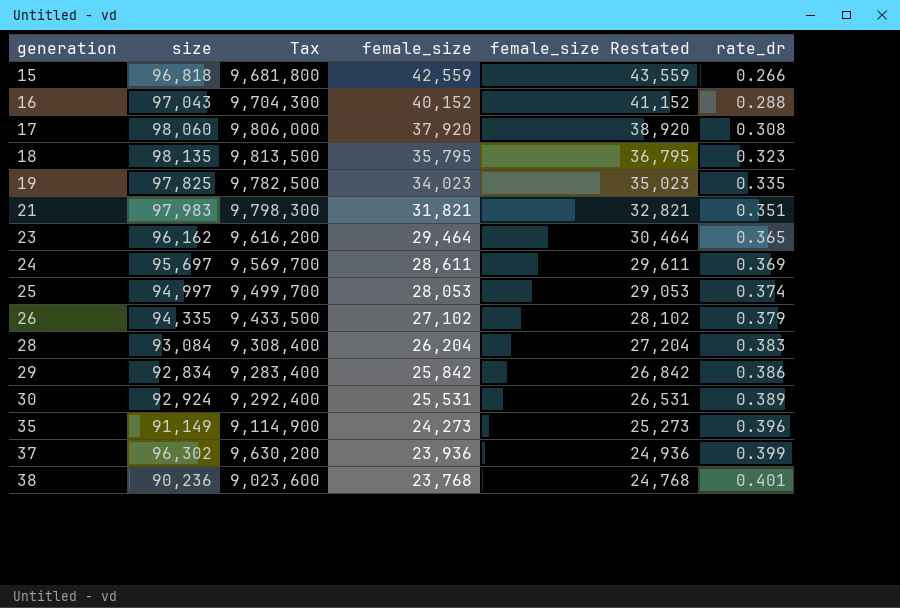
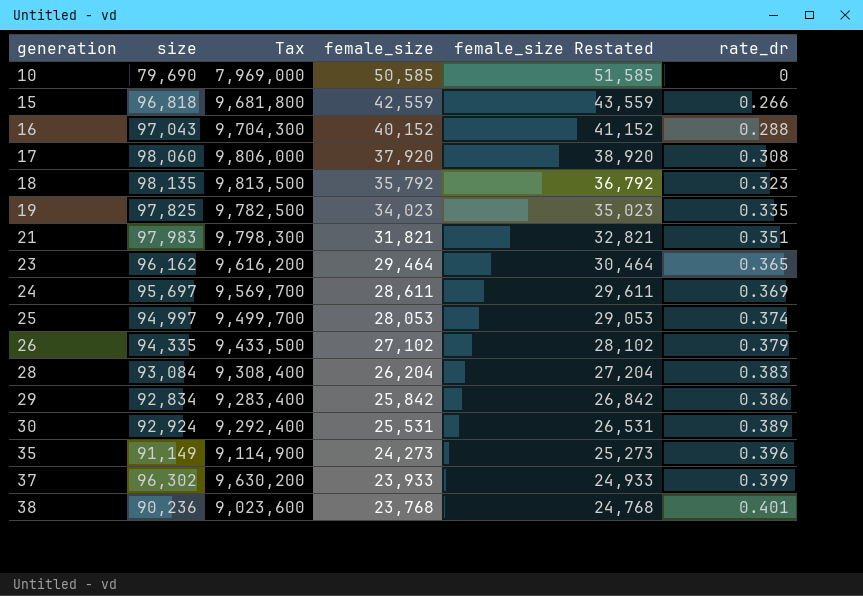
row 10: none -> 79,690 | 7,969,000 | 50,585 | 51,585 | 0
18 | female_size: 35,795 -> 35,792
18 | female_size Restated: 36,795 -> 36,792
37 | female_size: 23,936 -> 23,933
37 | female_size Restated: 24,936 -> 24,933

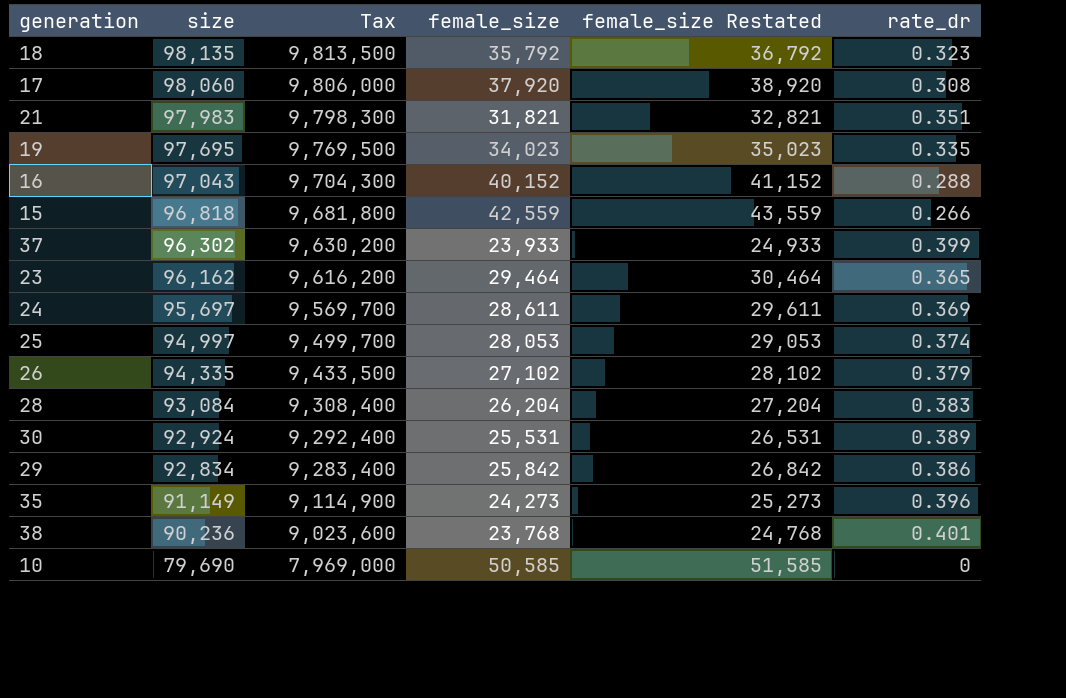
row order: generation ascending -> size descending
19 | size: 97,825 -> 97,695
19 | Tax: 9,782,500 -> 9,769,500

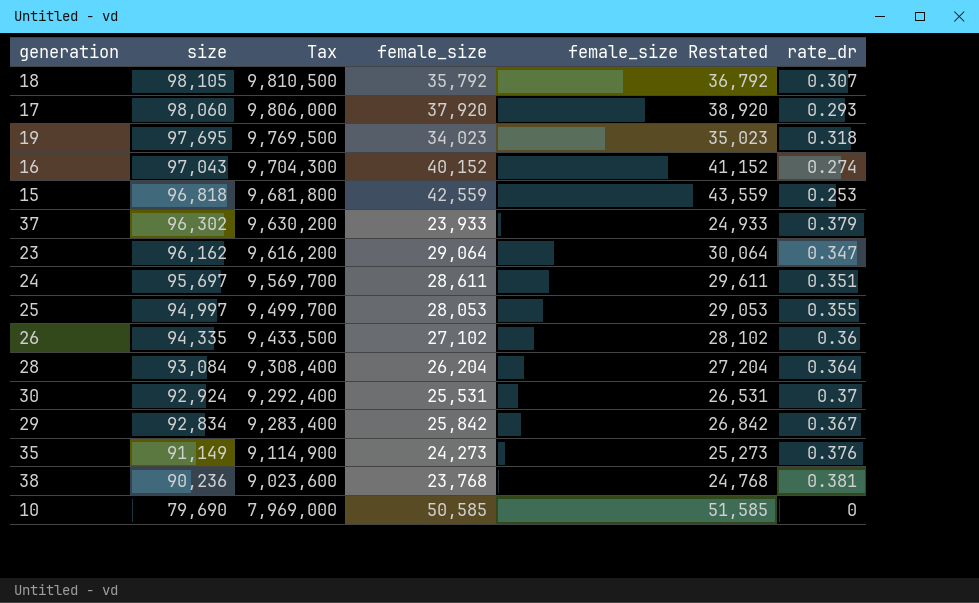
row 21: 97,983 | 9,798,300 | 31,821 | 32,821 | 0.351 -> none
18 | size: 98,135 -> 98,105
18 | Tax: 9,813,500 -> 9,810,500
18 | rate_dr: 0.323 -> 0.307
17 | rate_dr: 0.308 -> 0.293
19 | rate_dr: 0.335 -> 0.318
16 | rate_dr: 0.288 -> 0.274
15 | rate_dr: 0.266 -> 0.253
37 | rate_dr: 0.399 -> 0.379
23 | female_size: 29,464 -> 29,064
23 | female_size Restated: 30,464 -> 30,064
23 | rate_dr: 0.365 -> 0.347
24 | rate_dr: 0.369 -> 0.351
25 | rate_dr: 0.374 -> 0.355
26 | rate_dr: 0.379 -> 0.36
28 | rate_dr: 0.383 -> 0.364
30 | rate_dr: 0.389 -> 0.37
29 | rate_dr: 0.386 -> 0.367
35 | rate_dr: 0.396 -> 0.376
38 | rate_dr: 0.401 -> 0.381

